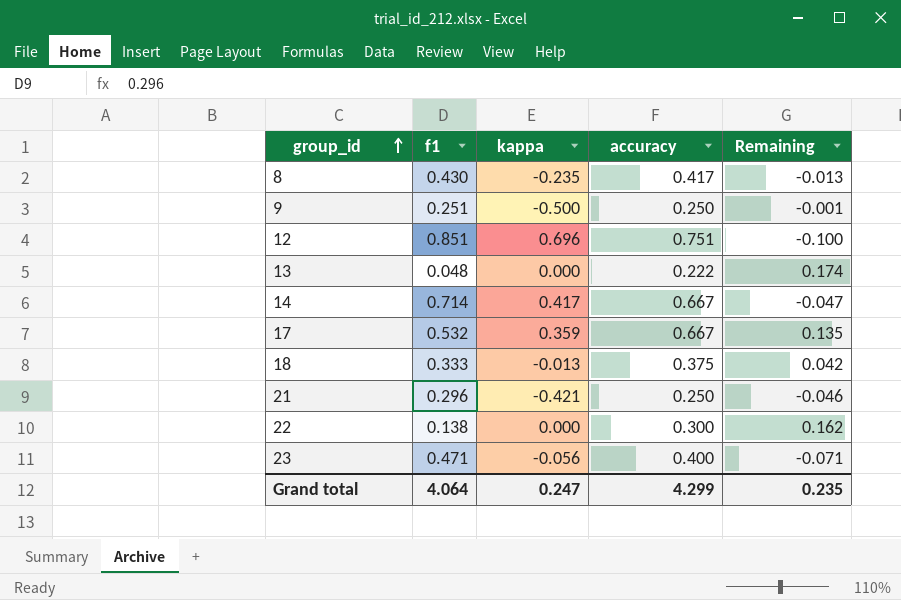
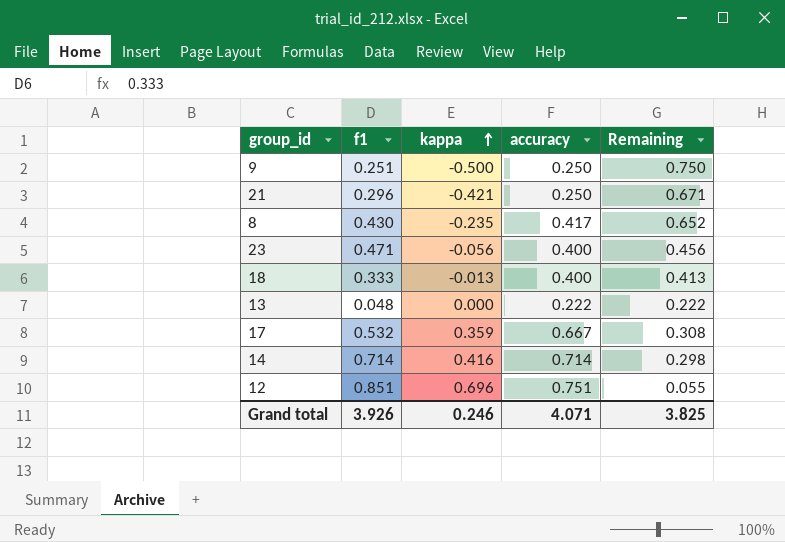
row order: group_id ascending -> kappa ascending
column Remaining | formula: [accuracy] - [f1] -> [accuracy] - [kappa]
row 22: 0.138 | 0.000 | 0.300 | 0.162 -> none
18 | accuracy: 0.375 -> 0.400
14 | kappa: 0.417 -> 0.416
14 | accuracy: 0.667 -> 0.714
Grand total | f1: 4.064 -> 3.926
Grand total | kappa: 0.247 -> 0.246
Grand total | accuracy: 4.299 -> 4.071
Grand total | Remaining: 0.235 -> 3.825

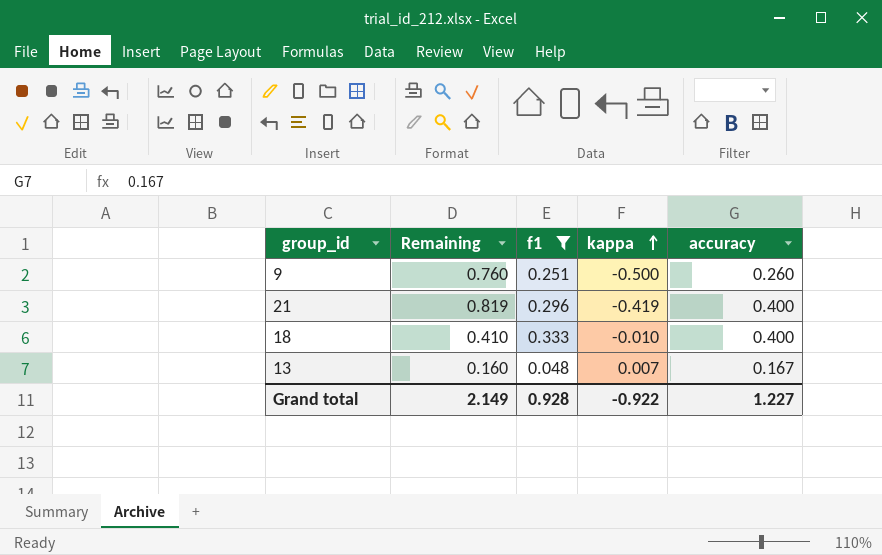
filter: none -> f1 <= 0.333
column Remaining | position: 5 -> 2
9 | Remaining: 0.750 -> 0.760
9 | accuracy: 0.250 -> 0.260
21 | Remaining: 0.671 -> 0.819
21 | kappa: -0.421 -> -0.419
21 | accuracy: 0.250 -> 0.400
18 | Remaining: 0.413 -> 0.410
18 | kappa: -0.013 -> -0.010
13 | Remaining: 0.222 -> 0.160
13 | kappa: 0.000 -> 0.007
13 | accuracy: 0.222 -> 0.167
Grand total | Remaining: 3.825 -> 2.149
Grand total | f1: 3.926 -> 0.928
Grand total | kappa: 0.246 -> -0.922
Grand total | accuracy: 4.071 -> 1.227

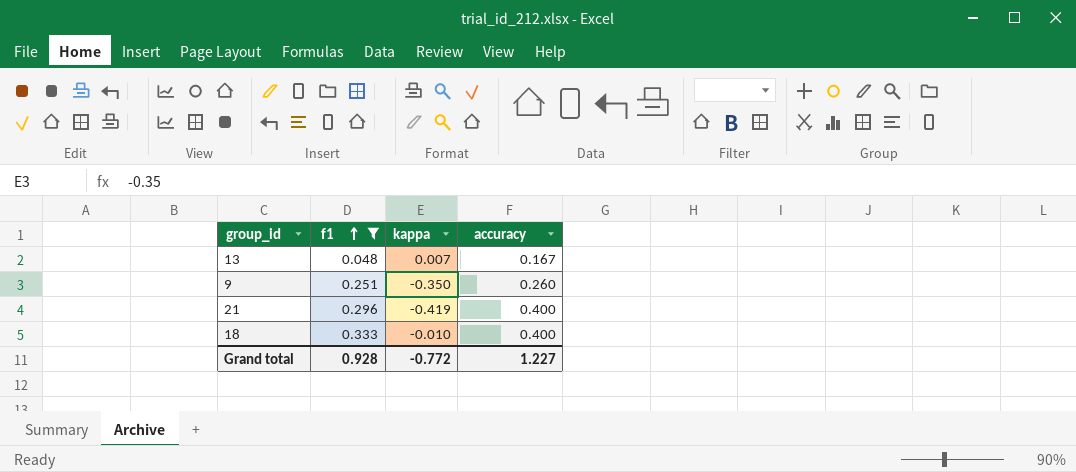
row order: kappa ascending -> f1 ascending
column Remaining | formula: [accuracy] - [kappa] -> none
9 | kappa: -0.500 -> -0.350
Grand total | kappa: -0.922 -> -0.772

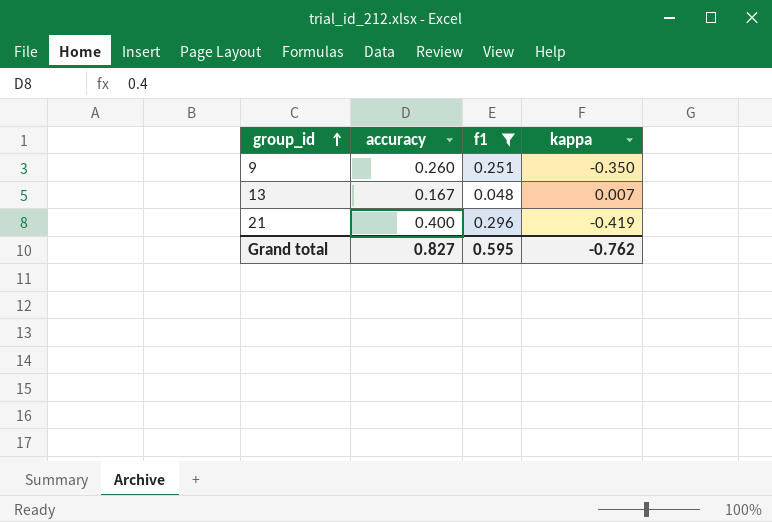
row order: f1 ascending -> group_id ascending
column accuracy | position: 4 -> 2
row 18: 0.333 | -0.010 | 0.400 -> none
Grand total | accuracy: 1.227 -> 0.827
Grand total | f1: 0.928 -> 0.595
Grand total | kappa: -0.772 -> -0.762

